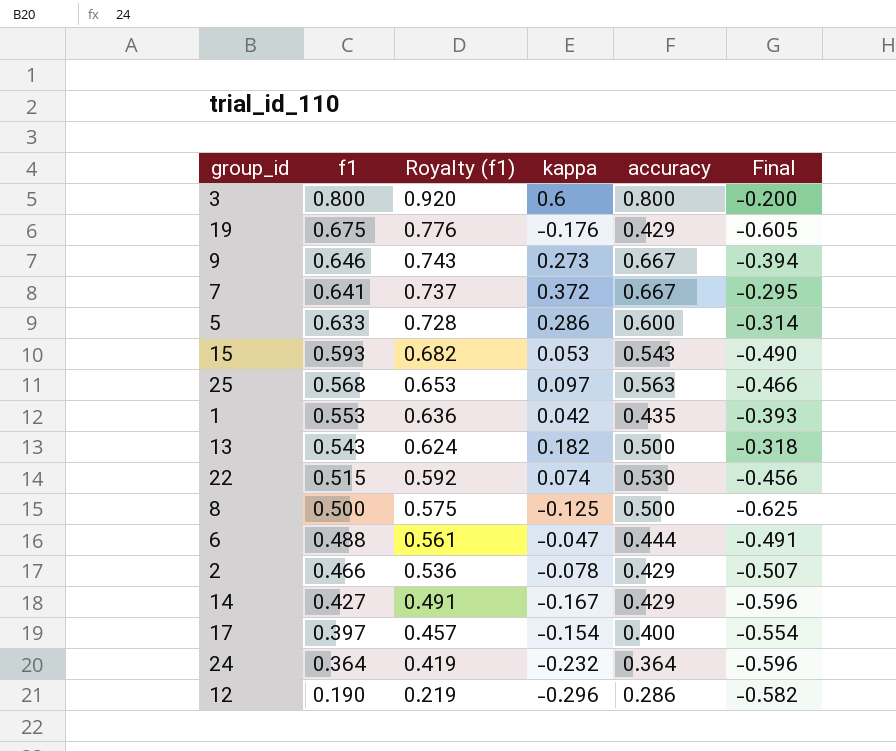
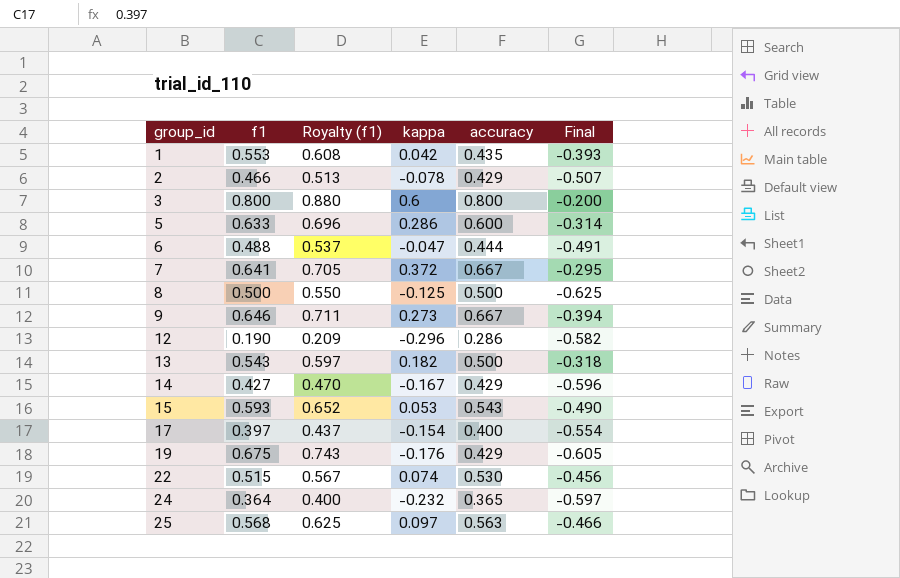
row order: f1 descending -> group_id ascending
column Royalty (f1) | formula: [f1] * 1.15 -> [f1] * 1.1
24 | accuracy: 0.364 -> 0.365
24 | Final: -0.596 -> -0.597

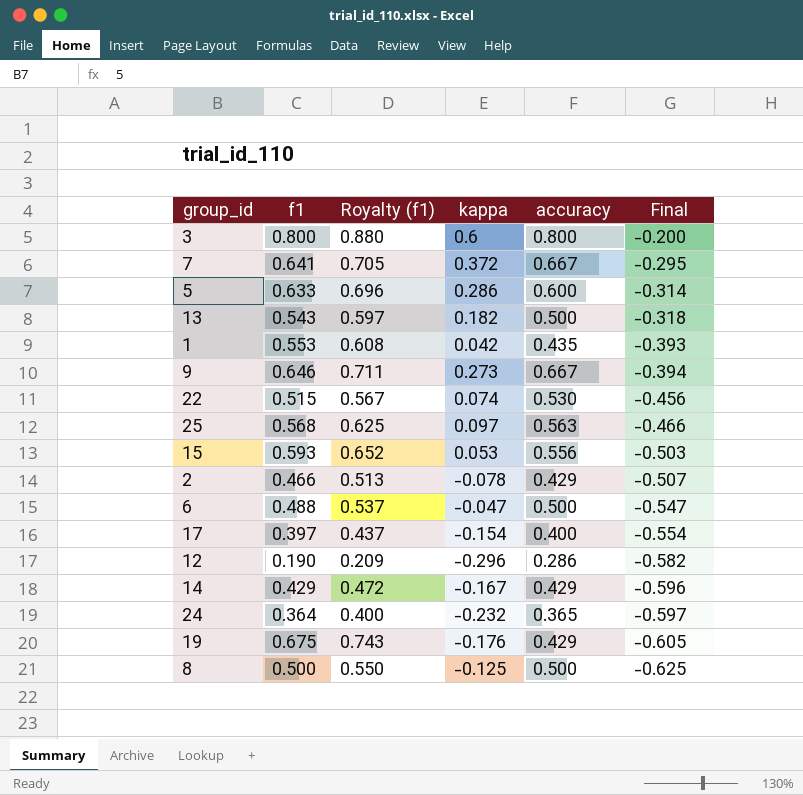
row order: group_id ascending -> Final descending
15 | accuracy: 0.543 -> 0.556
15 | Final: -0.490 -> -0.503
6 | accuracy: 0.444 -> 0.500
6 | Final: -0.491 -> -0.547
14 | f1: 0.427 -> 0.429
14 | Royalty (f1): 0.470 -> 0.472

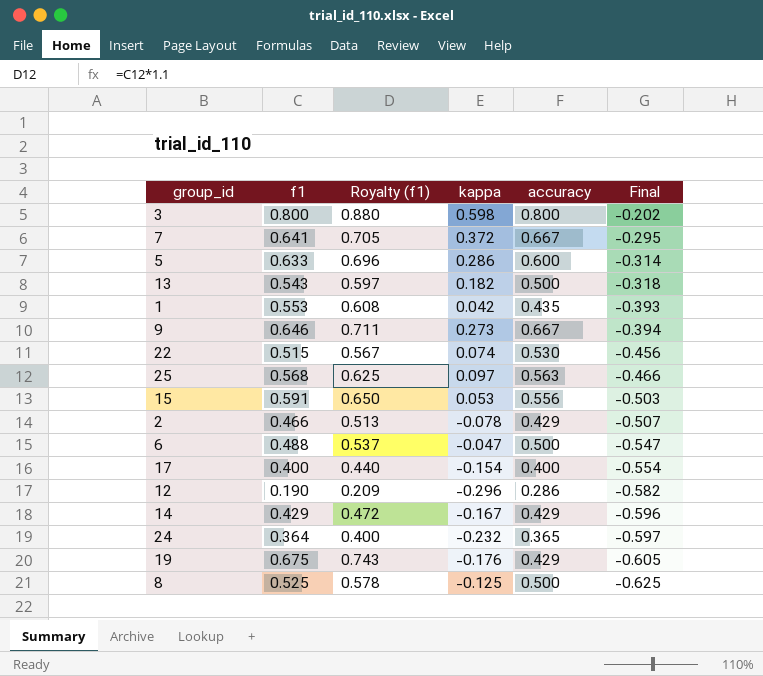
3 | kappa: 0.6 -> 0.598
3 | Final: -0.200 -> -0.202
15 | f1: 0.593 -> 0.591
15 | Royalty (f1): 0.652 -> 0.650
17 | f1: 0.397 -> 0.400
17 | Royalty (f1): 0.437 -> 0.440
8 | f1: 0.500 -> 0.525
8 | Royalty (f1): 0.550 -> 0.578

